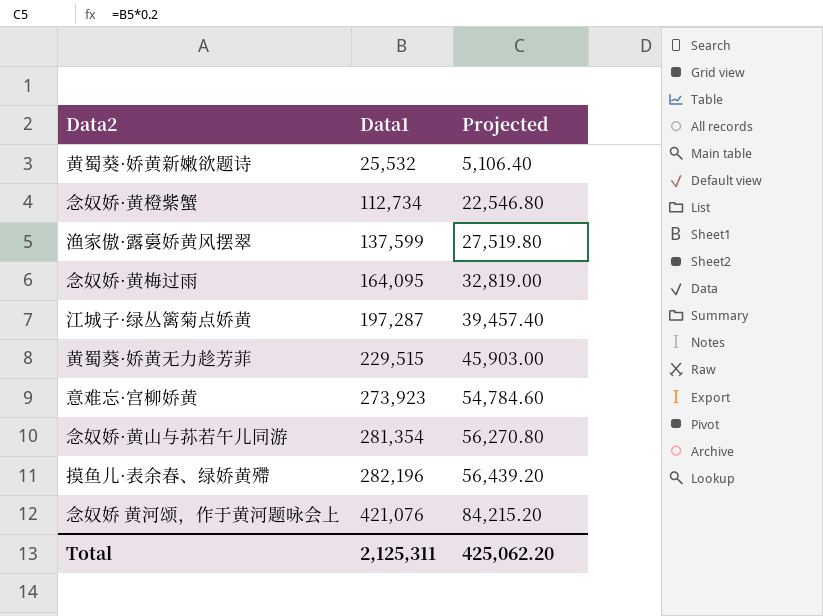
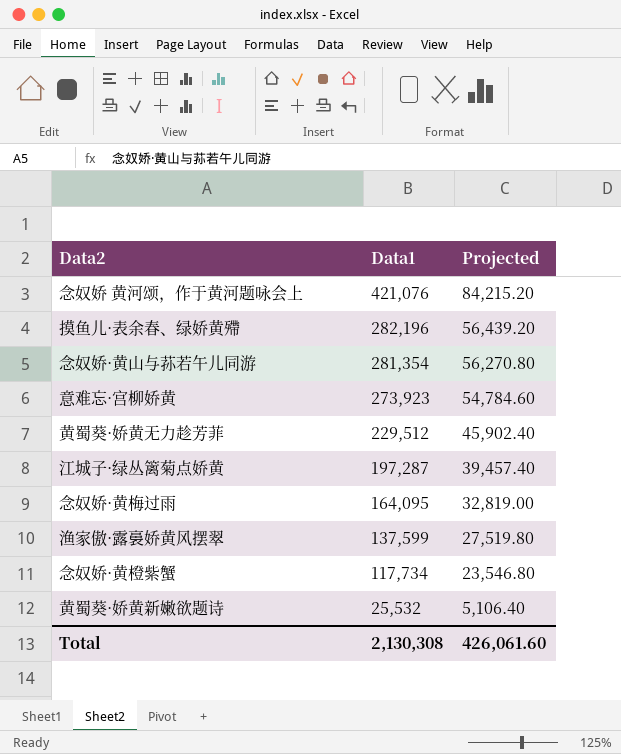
row order: Data1 ascending -> Data1 descending
黄蜀葵·娇黄无力趁芳菲 | Data1: 229,515 -> 229,512
黄蜀葵·娇黄无力趁芳菲 | Projected: 45,903.00 -> 45,902.40
念奴娇·黄橙紫蟹 | Data1: 112,734 -> 117,734
念奴娇·黄橙紫蟹 | Projected: 22,546.80 -> 23,546.80
Total | Data1: 2,125,311 -> 2,130,308
Total | Projected: 425,062.20 -> 426,061.60

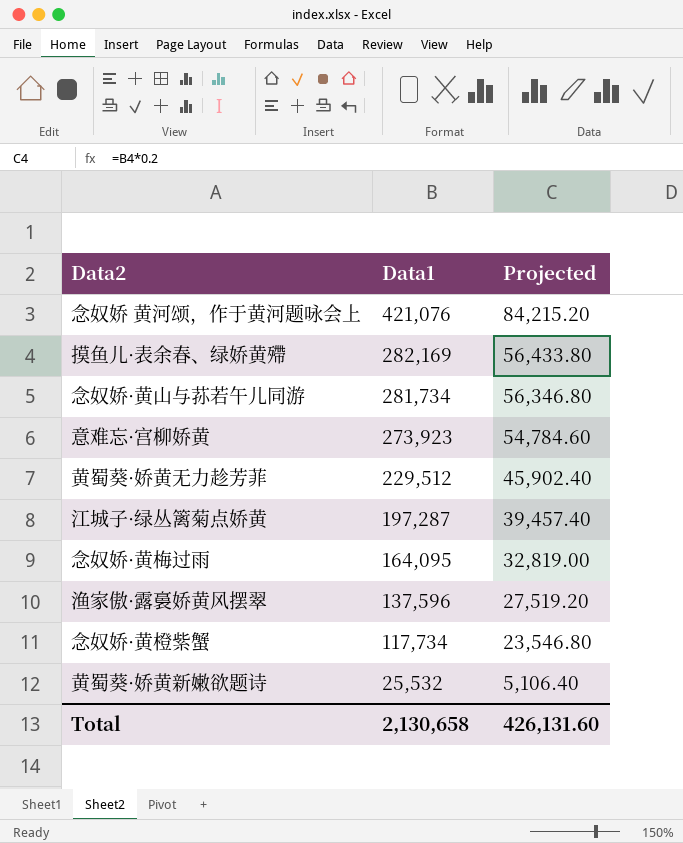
摸鱼儿·表余春、绿娇黄殢 | Data1: 282,196 -> 282,169
摸鱼儿·表余春、绿娇黄殢 | Projected: 56,439.20 -> 56,433.80
念奴娇·黄山与荪若午儿同游 | Data1: 281,354 -> 281,734
念奴娇·黄山与荪若午儿同游 | Projected: 56,270.80 -> 56,346.80
渔家傲·露裛娇黄风摆翠 | Data1: 137,599 -> 137,596
渔家傲·露裛娇黄风摆翠 | Projected: 27,519.80 -> 27,519.20
Total | Data1: 2,130,308 -> 2,130,658
Total | Projected: 426,061.60 -> 426,131.60

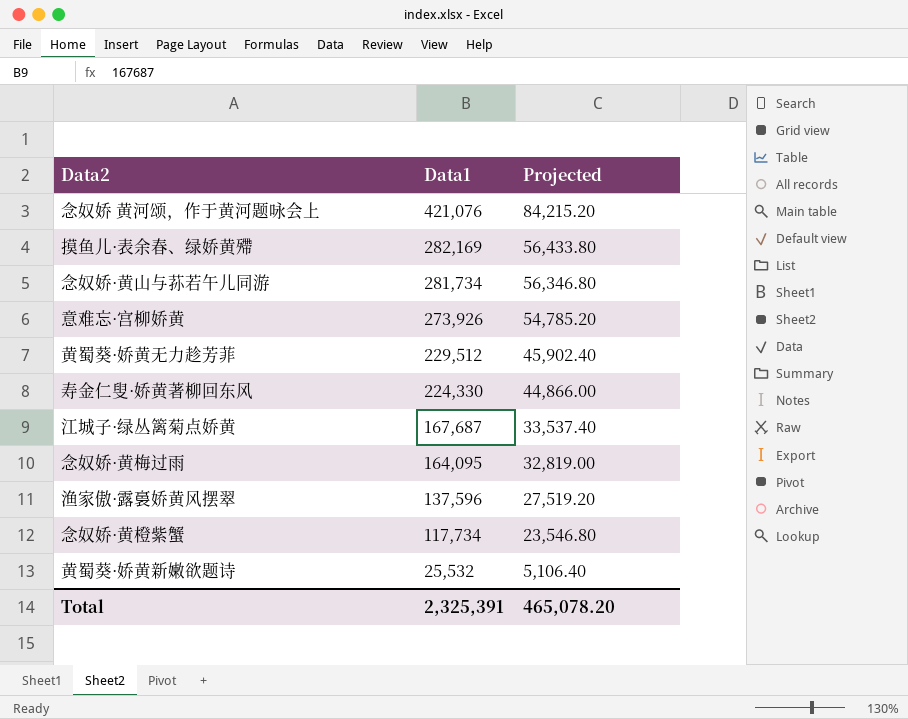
意难忘·宫柳娇黄 | Data1: 273,923 -> 273,926
意难忘·宫柳娇黄 | Projected: 54,784.60 -> 54,785.20
row 寿金仁叟·娇黄著柳回东风: none -> 224,330 | 44,866.00
江城子·绿丛篱菊点娇黄 | Data1: 197,287 -> 167,687
江城子·绿丛篱菊点娇黄 | Projected: 39,457.40 -> 33,537.40
Total | Data1: 2,130,658 -> 2,325,391
Total | Projected: 426,131.60 -> 465,078.20

